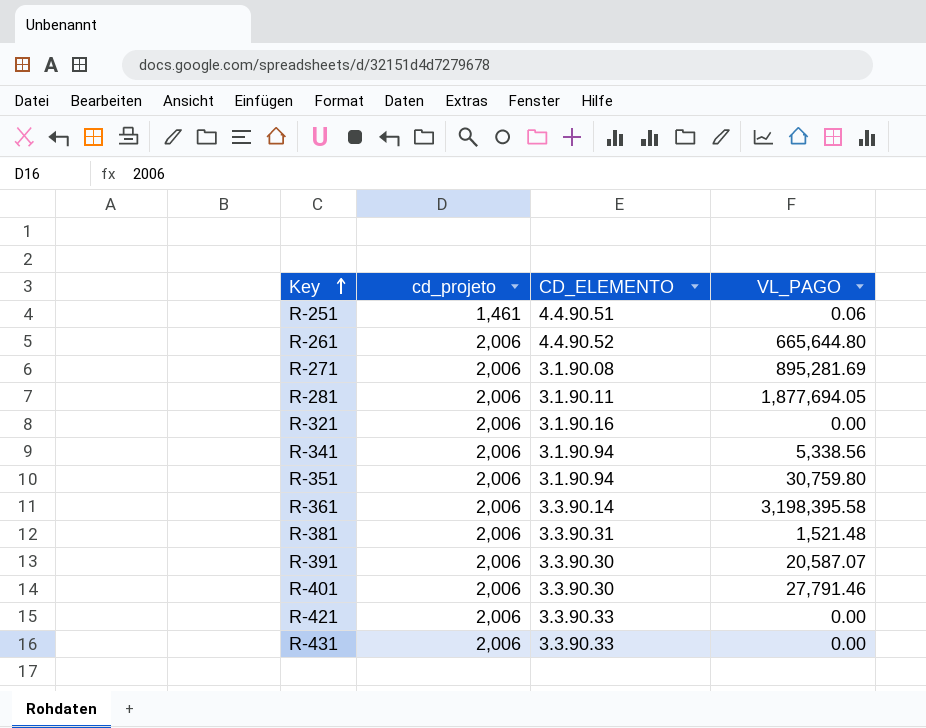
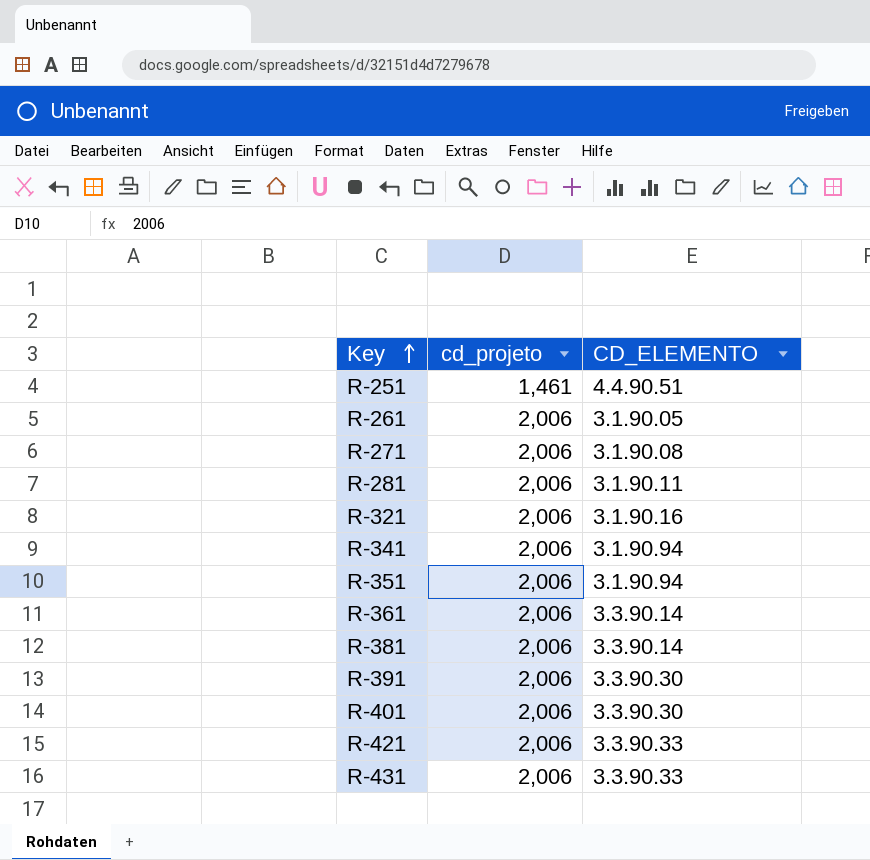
column VL_PAGO | position: 4 -> none
R-261 | CD_ELEMENTO: 4.4.90.52 -> 3.1.90.05
R-381 | CD_ELEMENTO: 3.3.90.31 -> 3.3.90.14

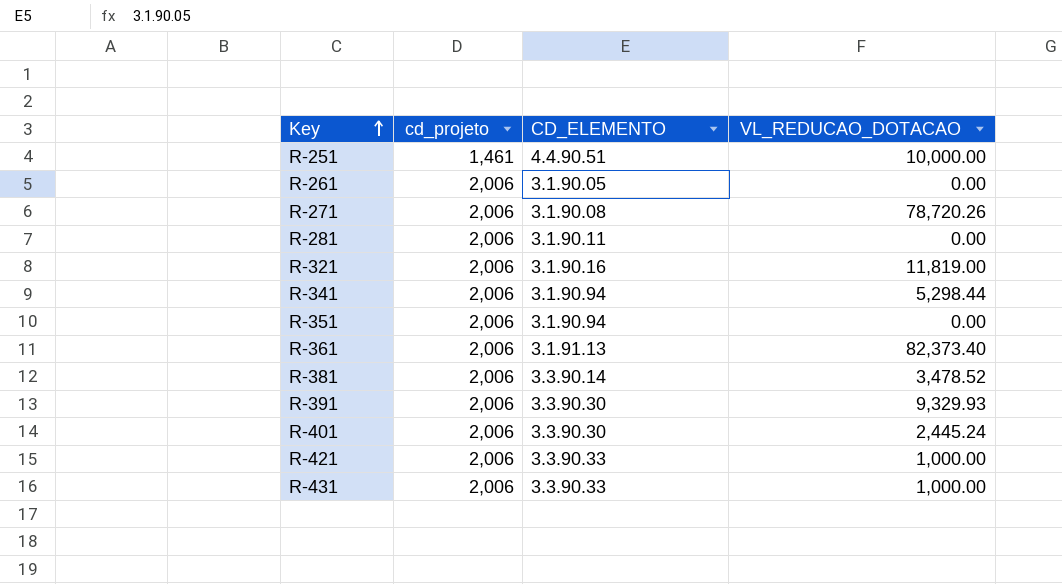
column VL_REDUCAO_DOTACAO | position: none -> 4
R-361 | CD_ELEMENTO: 3.3.90.14 -> 3.1.91.13

